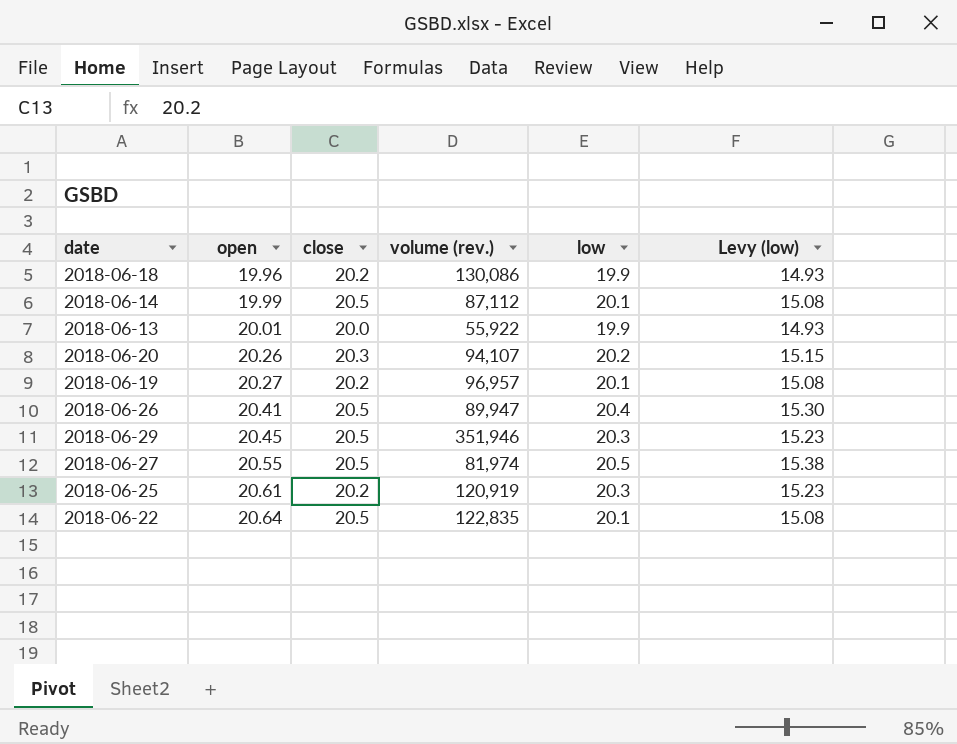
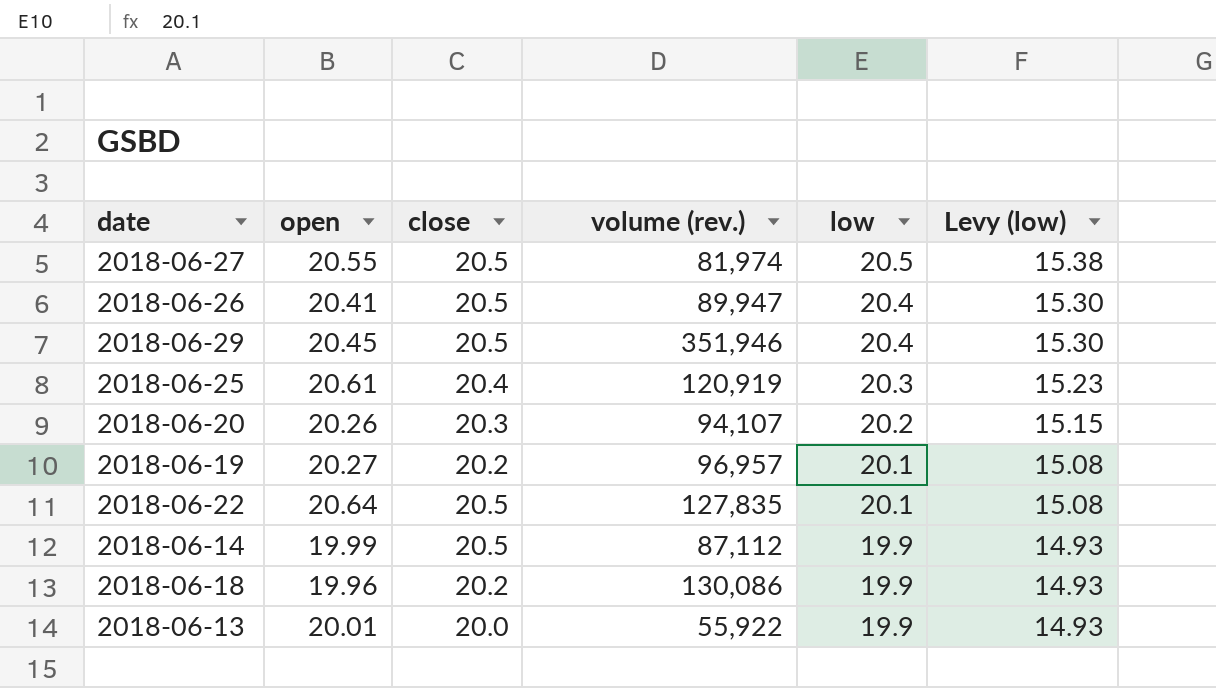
row order: open ascending -> low descending
2018-06-29 | low: 20.3 -> 20.4
2018-06-29 | Levy (low): 15.23 -> 15.30
2018-06-25 | close: 20.2 -> 20.4
2018-06-22 | volume (rev.): 122,835 -> 127,835
2018-06-14 | low: 20.1 -> 19.9
2018-06-14 | Levy (low): 15.08 -> 14.93

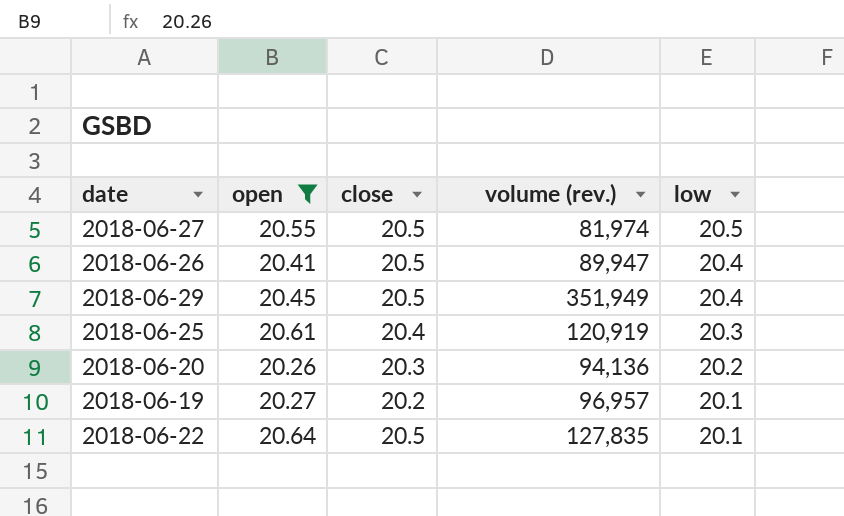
filter: none -> open >= 20.26
column Levy (low) | formula: [low] * 0.75 -> none
2018-06-29 | volume (rev.): 351,946 -> 351,949
2018-06-20 | volume (rev.): 94,107 -> 94,136

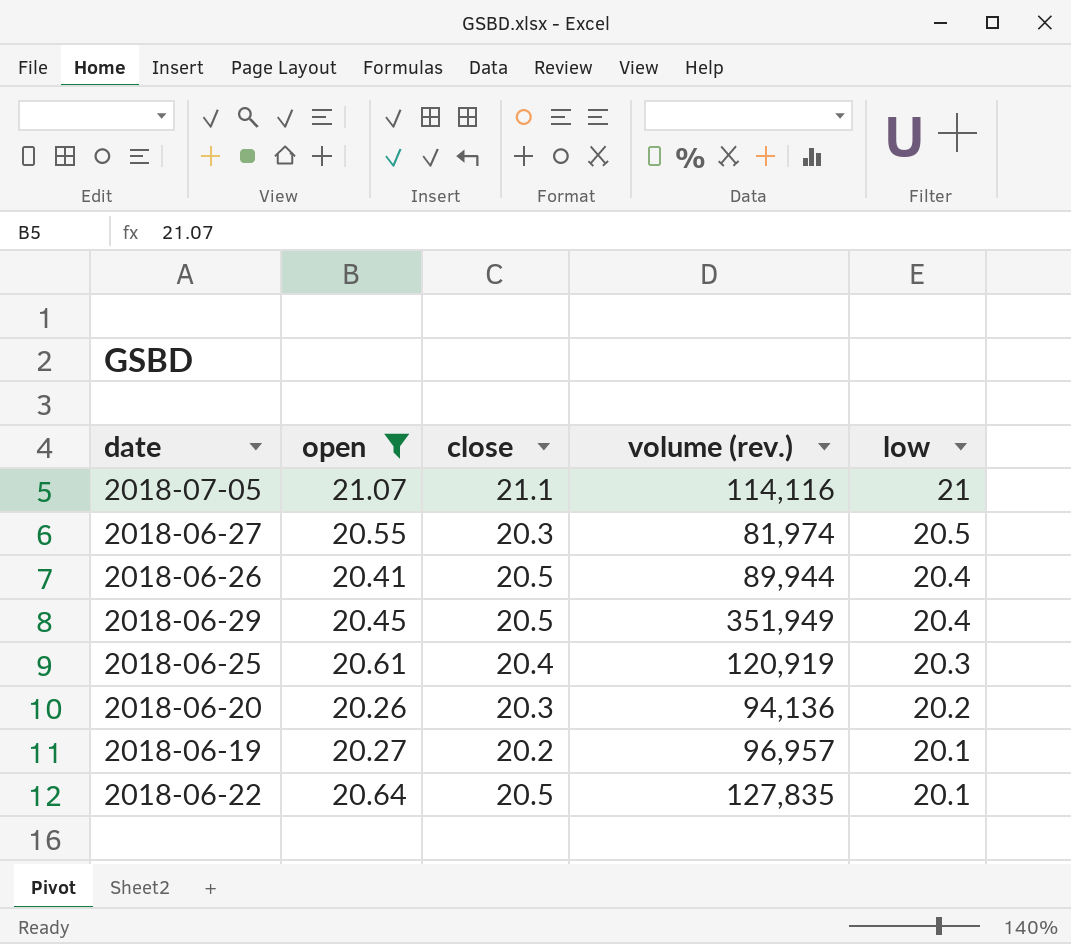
row 2018-07-05: none -> 21.07 | 21.1 | 114,116 | 21
2018-06-27 | close: 20.5 -> 20.3
2018-06-26 | volume (rev.): 89,947 -> 89,944

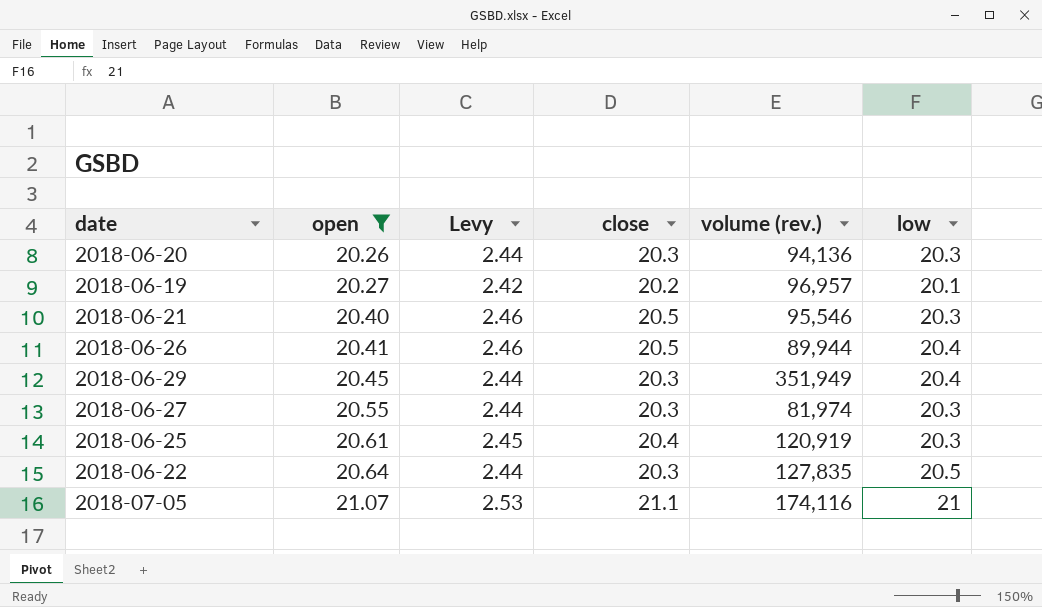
row order: low descending -> open ascending
column Levy | formula: none -> [close] * 0.12
2018-06-20 | low: 20.2 -> 20.3
row 2018-06-21: none -> 20.40 | 2.46 | 20.5 | 95,546 | 20.3
2018-06-29 | close: 20.5 -> 20.3
2018-06-27 | low: 20.5 -> 20.3
2018-06-22 | close: 20.5 -> 20.3
2018-06-22 | low: 20.1 -> 20.5
2018-07-05 | volume (rev.): 114,116 -> 174,116

